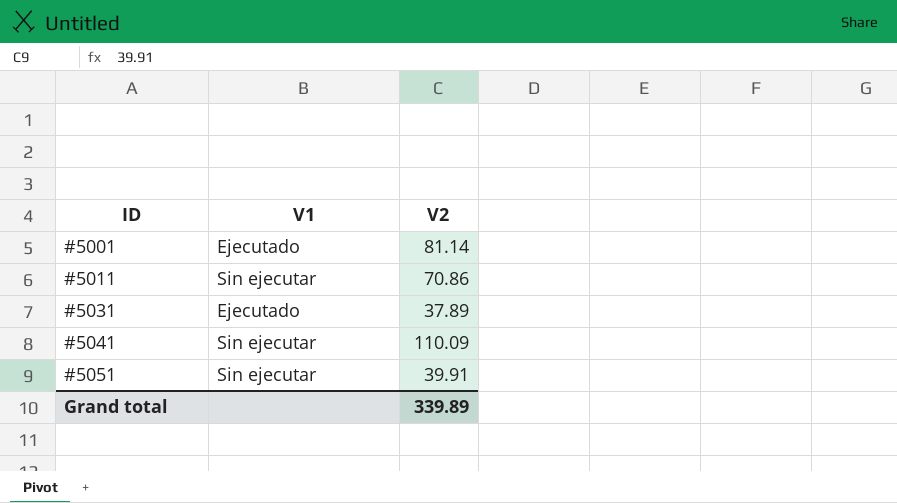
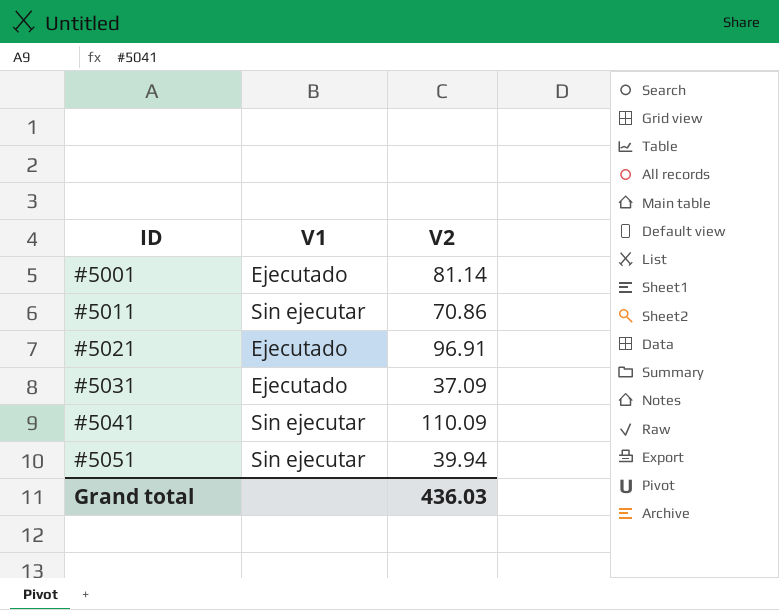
row #5021: none -> Ejecutado | 96.91
#5031 | V2: 37.89 -> 37.09
#5051 | V2: 39.91 -> 39.94
Grand total | V2: 339.89 -> 436.03

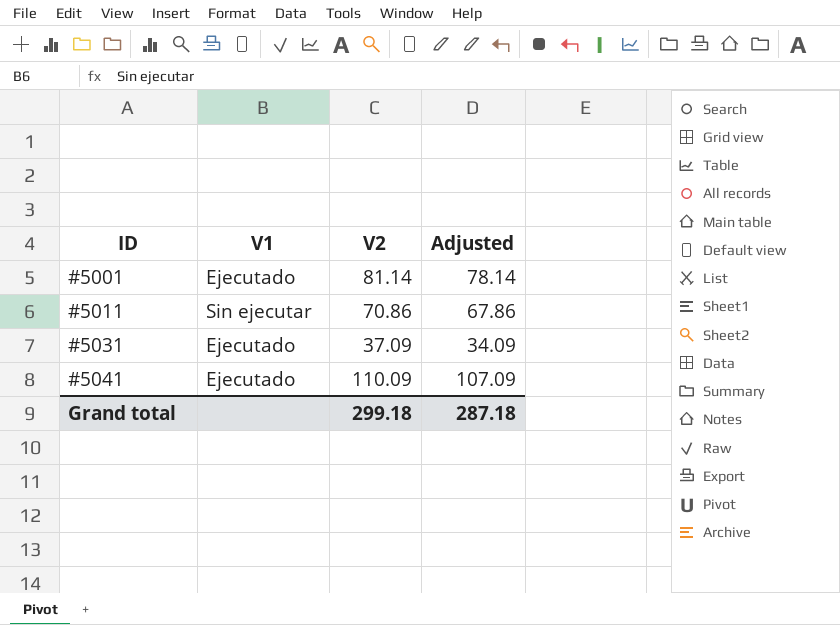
column Adjusted | formula: none -> [V2] - 3
row #5021: Ejecutado | 96.91 -> none
row #5051: Sin ejecutar | 39.94 -> none
#5041 | V1: Sin ejecutar -> Ejecutado
Grand total | V2: 436.03 -> 299.18

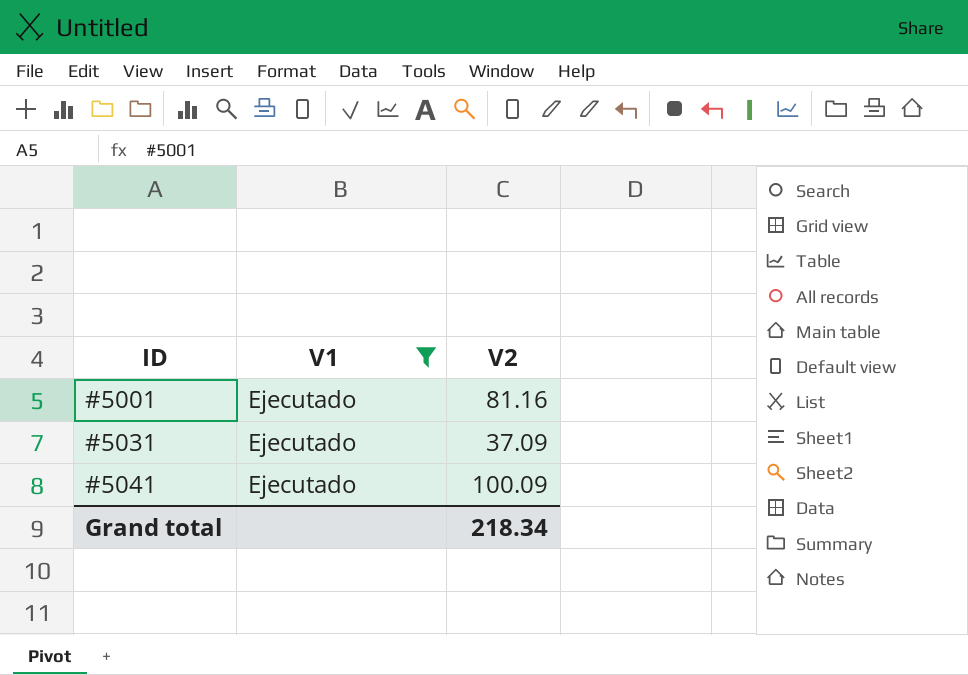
filter: none -> V1 = Ejecutado
column Adjusted | formula: [V2] - 3 -> none
#5001 | V2: 81.14 -> 81.16
#5041 | V2: 110.09 -> 100.09
Grand total | V2: 299.18 -> 218.34

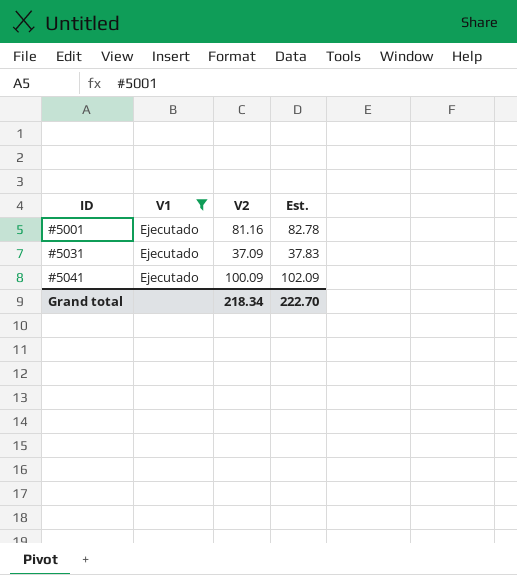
column Est. | formula: none -> [V2] * 1.02

